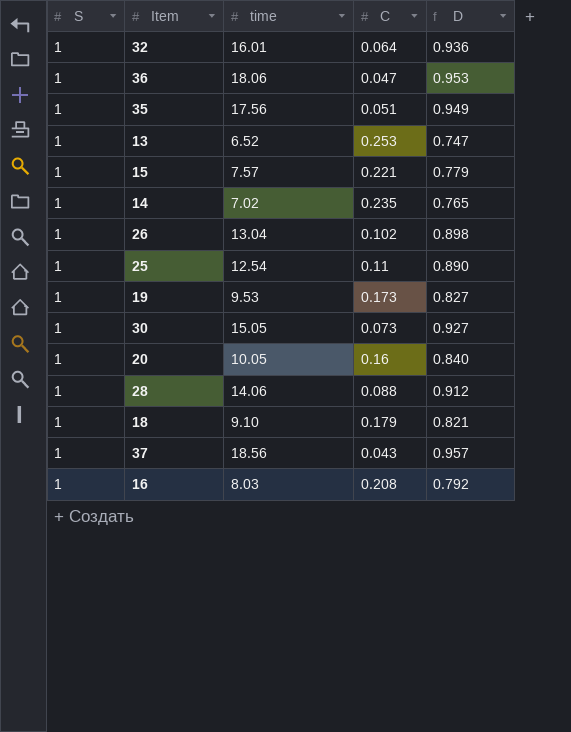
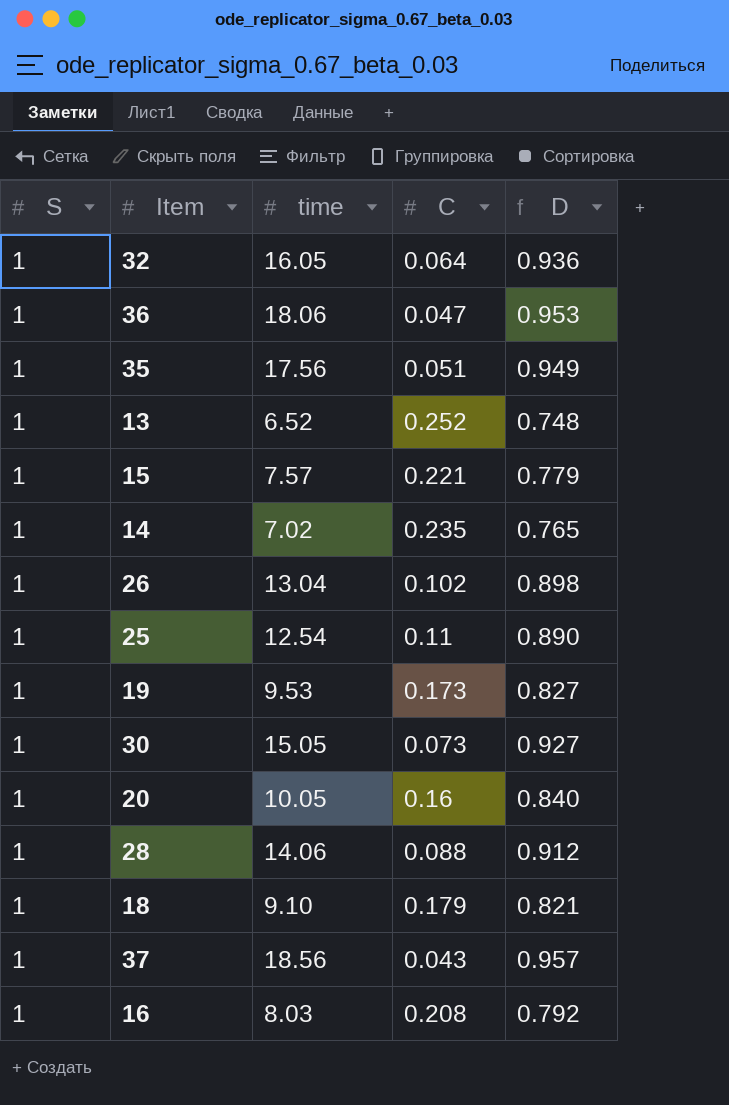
32 | time: 16.01 -> 16.05
13 | C: 0.253 -> 0.252
13 | D: 0.747 -> 0.748

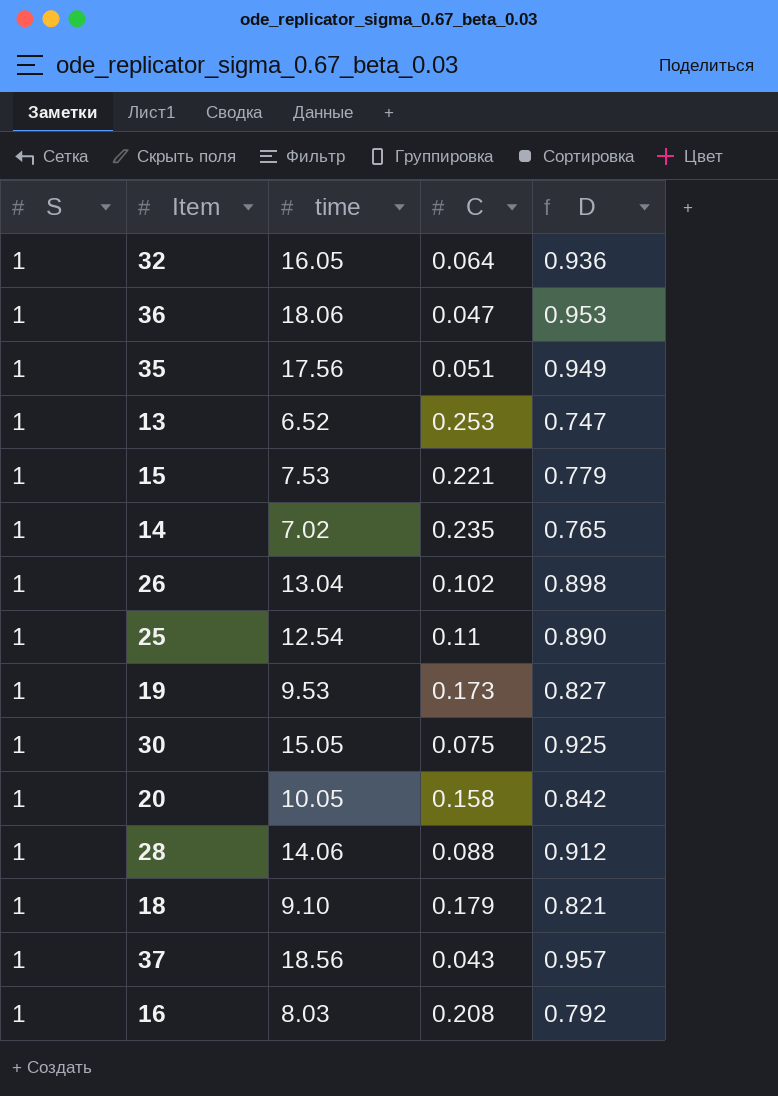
13 | C: 0.252 -> 0.253
13 | D: 0.748 -> 0.747
15 | time: 7.57 -> 7.53
30 | C: 0.073 -> 0.075
30 | D: 0.927 -> 0.925
20 | C: 0.16 -> 0.158
20 | D: 0.840 -> 0.842

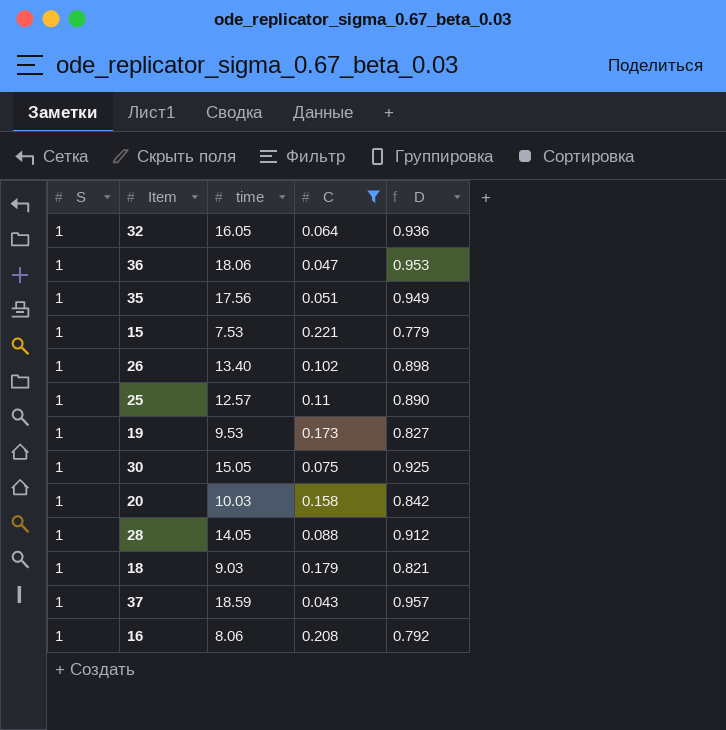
filter: none -> C <= 0.221
26 | time: 13.04 -> 13.40
25 | time: 12.54 -> 12.57
20 | time: 10.05 -> 10.03
28 | time: 14.06 -> 14.05
18 | time: 9.10 -> 9.03
37 | time: 18.56 -> 18.59
16 | time: 8.03 -> 8.06

